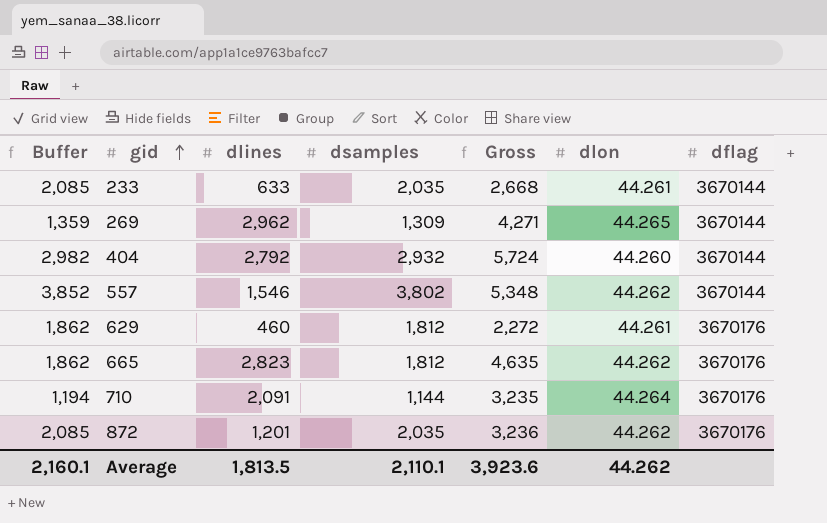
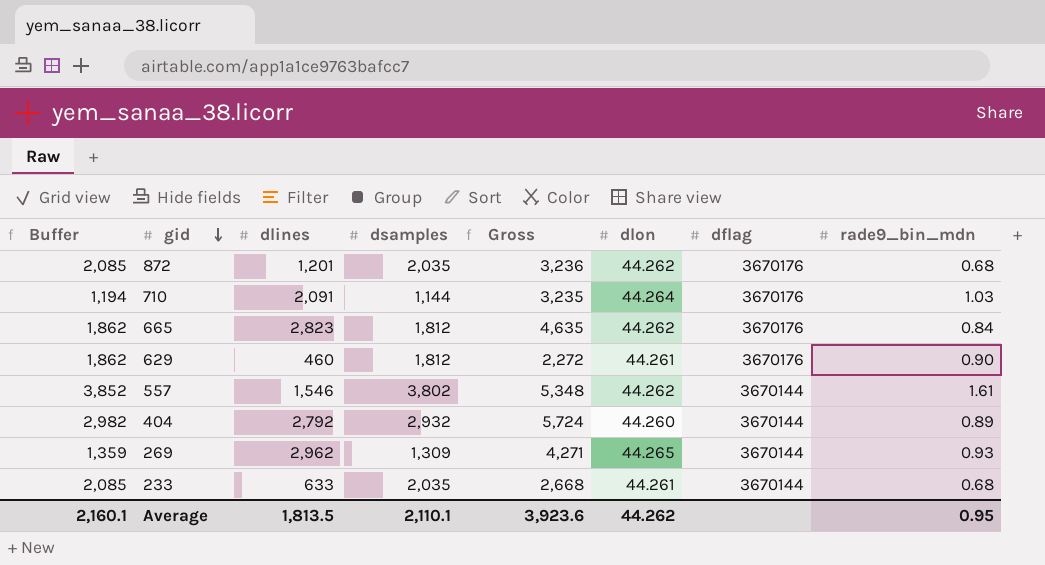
row order: gid ascending -> gid descending
column rade9_bin_mdn | position: none -> 8

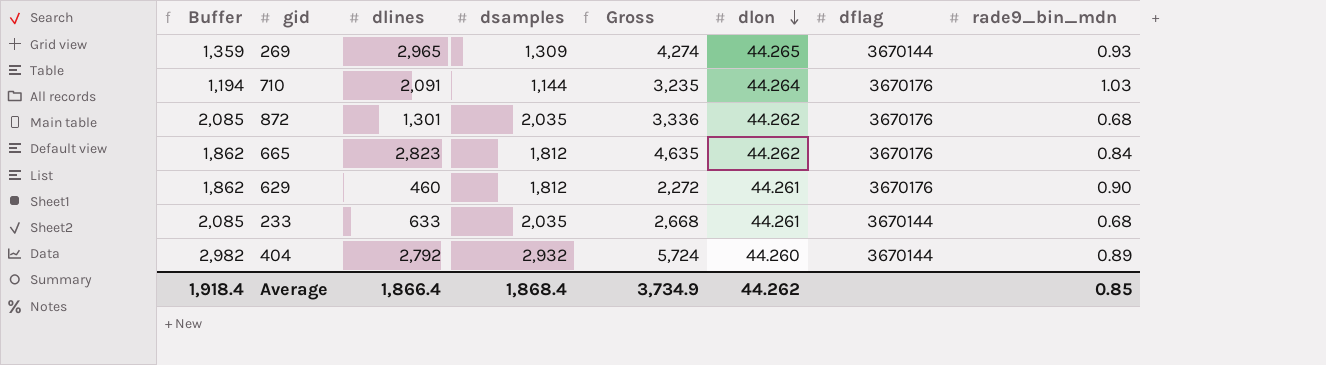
row order: gid descending -> dlon descending
row 557: 3,852 | 1,546 | 3,802 | 5,348 | 44.262 | 3670144 | 1.61 -> none
269 | dlines: 2,962 -> 2,965
269 | Gross: 4,271 -> 4,274
872 | dlines: 1,201 -> 1,301
872 | Gross: 3,236 -> 3,336
Average | Buffer: 2,160.1 -> 1,918.4
Average | dlines: 1,813.5 -> 1,866.4
Average | dsamples: 2,110.1 -> 1,868.4
Average | Gross: 3,923.6 -> 3,734.9
Average | rade9_bin_mdn: 0.95 -> 0.85

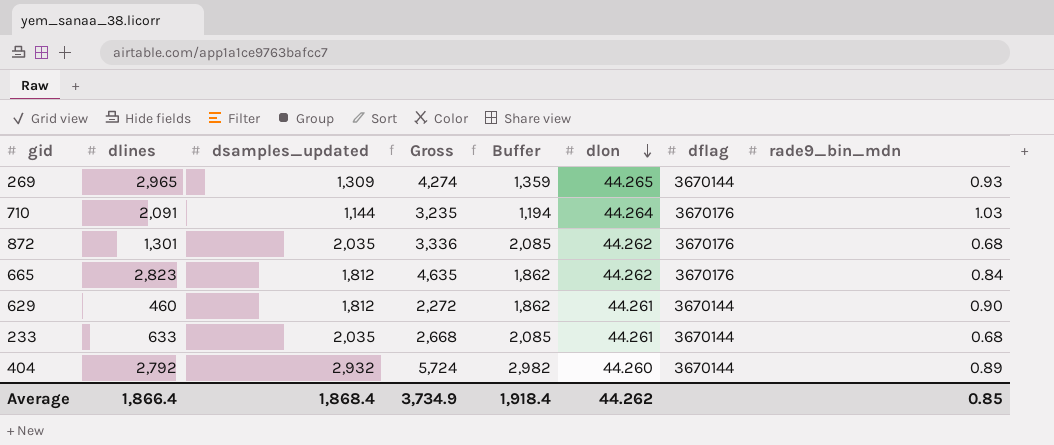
column name: dsamples -> dsamples_updated
column Buffer | position: 1 -> 5
629 | dflag: 3670176 -> 3670144

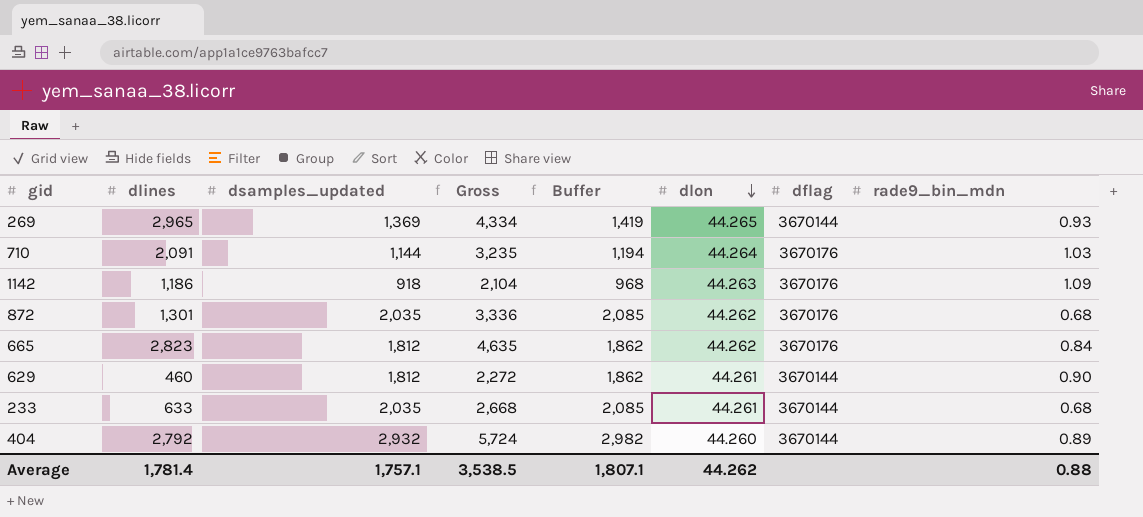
269 | dsamples_updated: 1,309 -> 1,369
269 | Gross: 4,274 -> 4,334
269 | Buffer: 1,359 -> 1,419
row 1142: none -> 1,186 | 918 | 2,104 | 968 | 44.263 | 3670176 | 1.09
Average | dlines: 1,866.4 -> 1,781.4
Average | dsamples_updated: 1,868.4 -> 1,757.1
Average | Gross: 3,734.9 -> 3,538.5
Average | Buffer: 1,918.4 -> 1,807.1
Average | rade9_bin_mdn: 0.85 -> 0.88

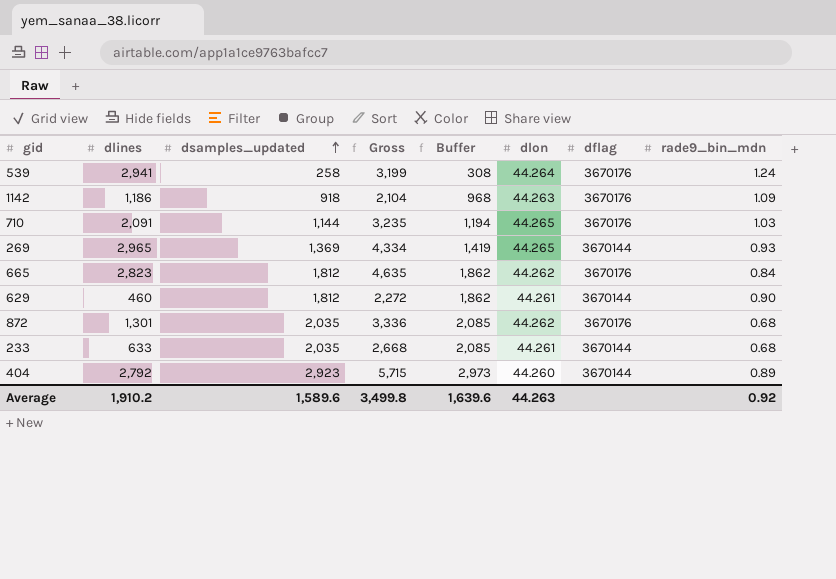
row order: dlon descending -> dsamples_updated ascending
row 539: none -> 2,941 | 258 | 3,199 | 308 | 44.264 | 3670176 | 1.24
710 | dlon: 44.264 -> 44.265
404 | dsamples_updated: 2,932 -> 2,923
404 | Gross: 5,724 -> 5,715
404 | Buffer: 2,982 -> 2,973
Average | dlines: 1,781.4 -> 1,910.2
Average | dsamples_updated: 1,757.1 -> 1,589.6
Average | Gross: 3,538.5 -> 3,499.8
Average | Buffer: 1,807.1 -> 1,639.6
Average | dlon: 44.262 -> 44.263
Average | rade9_bin_mdn: 0.88 -> 0.92

